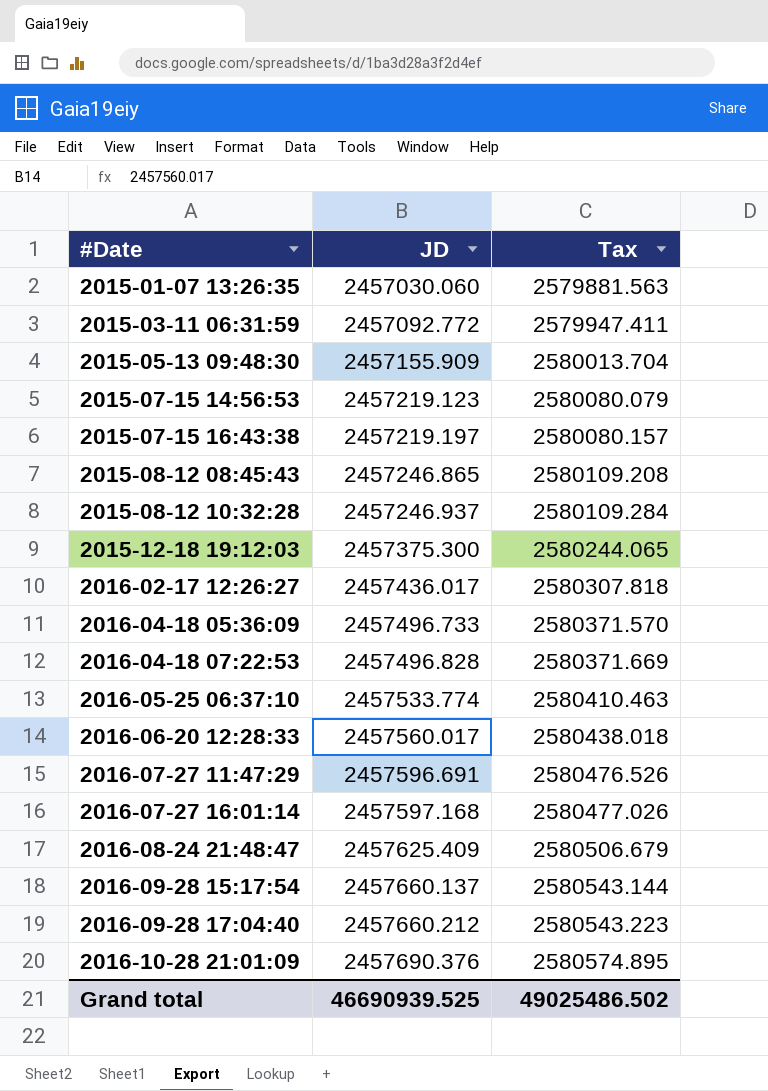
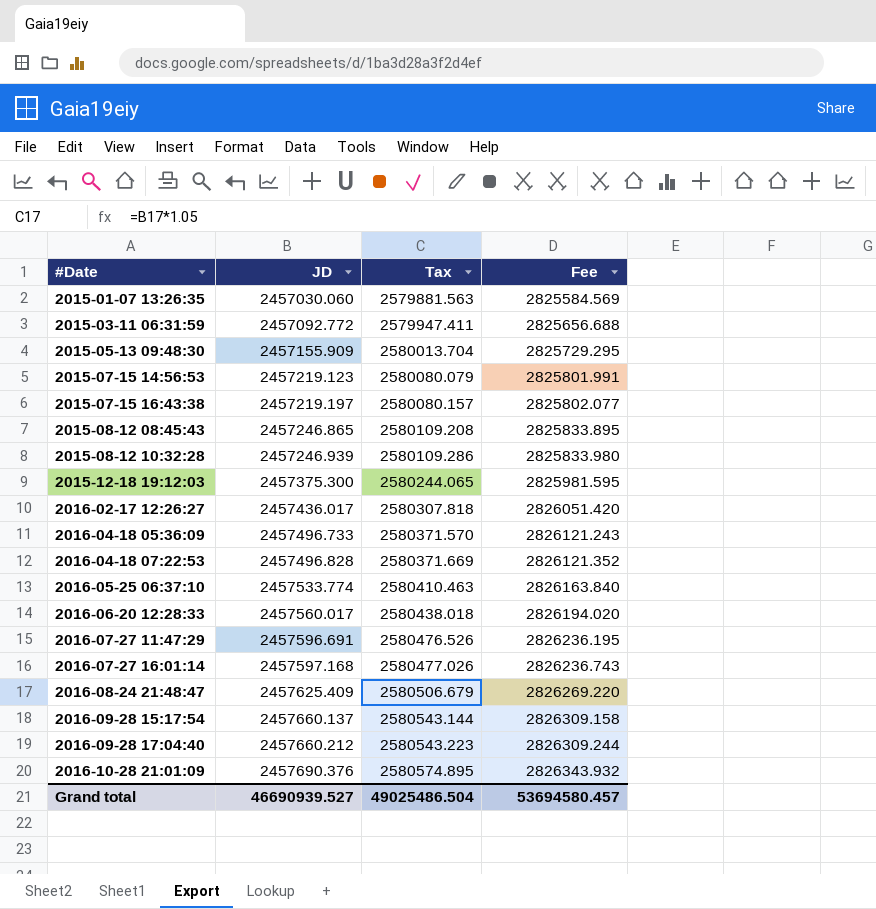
column Fee | formula: none -> [JD] * 1.15
2015-08-12 10:32:28 | JD: 2457246.937 -> 2457246.939
2015-08-12 10:32:28 | Tax: 2580109.284 -> 2580109.286
Grand total | JD: 46690939.525 -> 46690939.527
Grand total | Tax: 49025486.502 -> 49025486.504

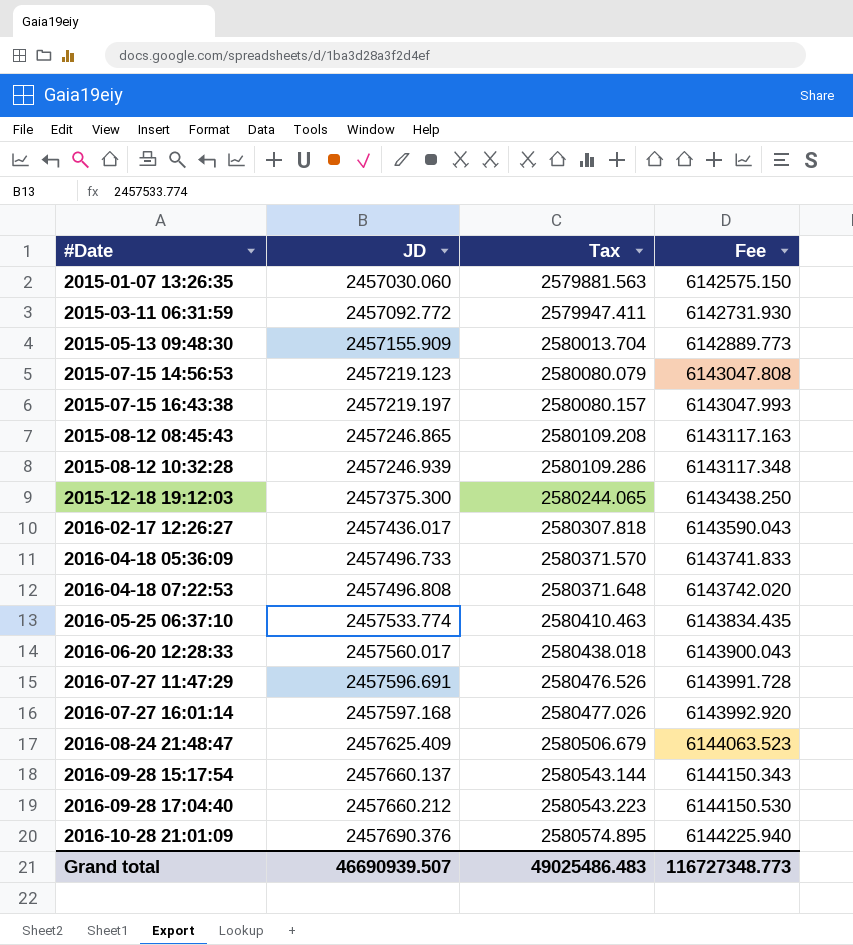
column Fee | formula: [JD] * 1.15 -> [JD] * 2.5
2016-04-18 07:22:53 | JD: 2457496.828 -> 2457496.808
2016-04-18 07:22:53 | Tax: 2580371.669 -> 2580371.648
Grand total | JD: 46690939.527 -> 46690939.507
Grand total | Tax: 49025486.504 -> 49025486.483
Grand total | Fee: 53694580.457 -> 116727348.773

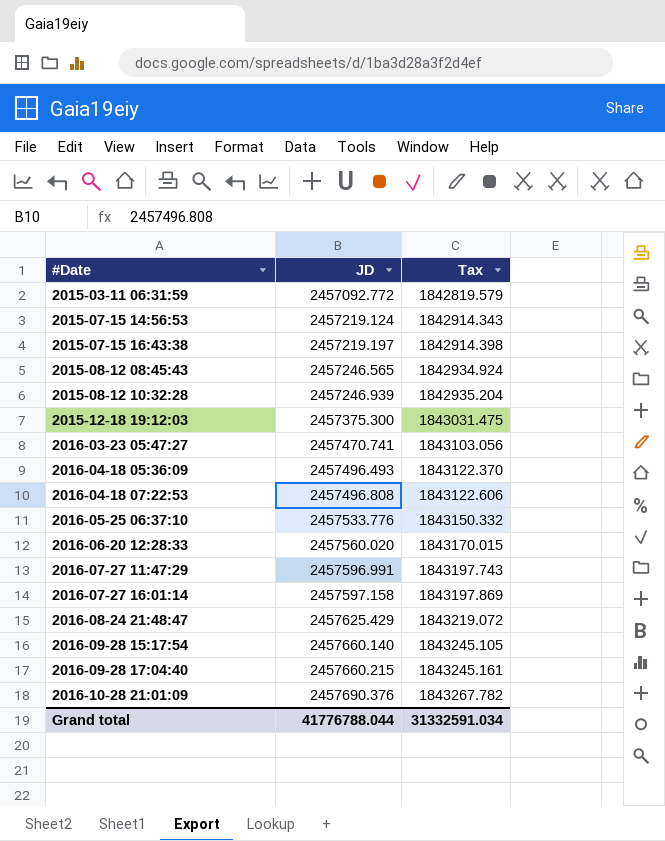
column Fee | formula: [JD] * 2.5 -> none
column Tax | formula: [JD] * 1.05 -> [JD] * 0.75
row 2015-01-07 13:26:35: 2457030.060 | 2579881.563 | 6142575.150 -> none
row 2015-05-13 09:48:30: 2457155.909 | 2580013.704 | 6142889.773 -> none
row 2016-02-17 12:26:27: 2457436.017 | 2580307.818 | 6143590.043 -> none
2015-07-15 14:56:53 | JD: 2457219.123 -> 2457219.124
2015-08-12 08:45:43 | JD: 2457246.865 -> 2457246.565
row 2016-03-23 05:47:27: none -> 2457470.741 | 1843103.056
2016-04-18 05:36:09 | JD: 2457496.733 -> 2457496.493
2016-05-25 06:37:10 | JD: 2457533.774 -> 2457533.776
2016-06-20 12:28:33 | JD: 2457560.017 -> 2457560.020
2016-07-27 11:47:29 | JD: 2457596.691 -> 2457596.991
2016-07-27 16:01:14 | JD: 2457597.168 -> 2457597.158
2016-08-24 21:48:47 | JD: 2457625.409 -> 2457625.429
2016-09-28 15:17:54 | JD: 2457660.137 -> 2457660.140
2016-09-28 17:04:40 | JD: 2457660.212 -> 2457660.215
Grand total | JD: 46690939.507 -> 41776788.044
Grand total | Tax: 49025486.483 -> 31332591.034

